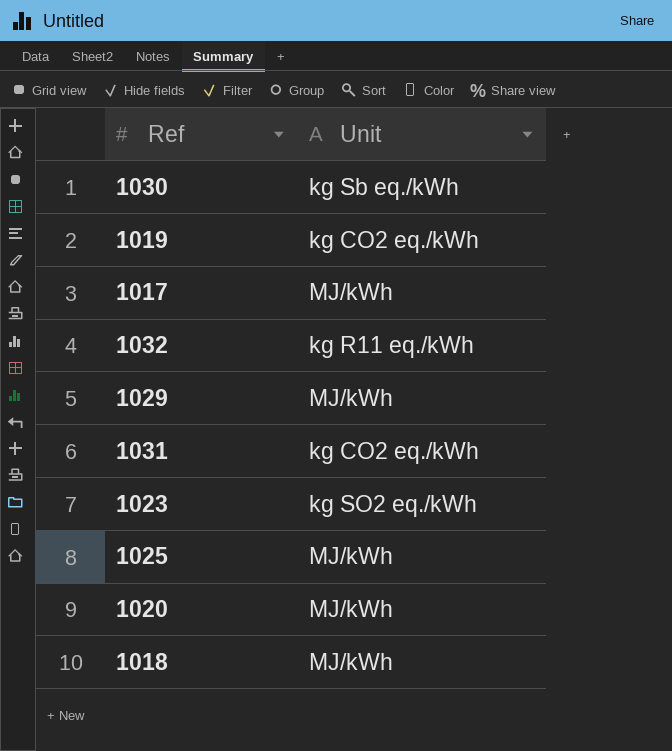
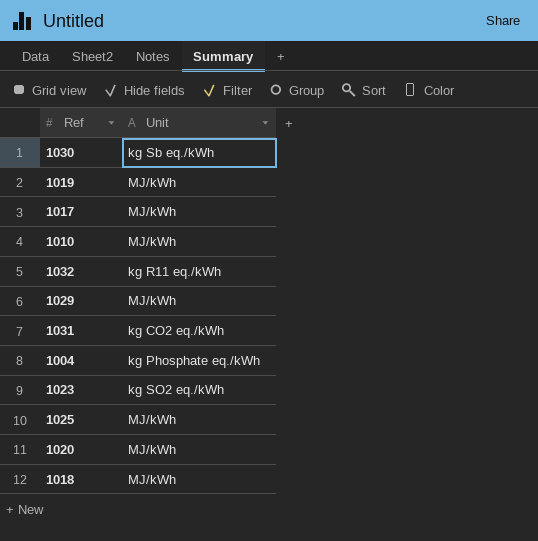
1019 | Unit: kg CO2 eq./kWh -> MJ/kWh
row 1010: none -> MJ/kWh
row 1004: none -> kg Phosphate eq./kWh

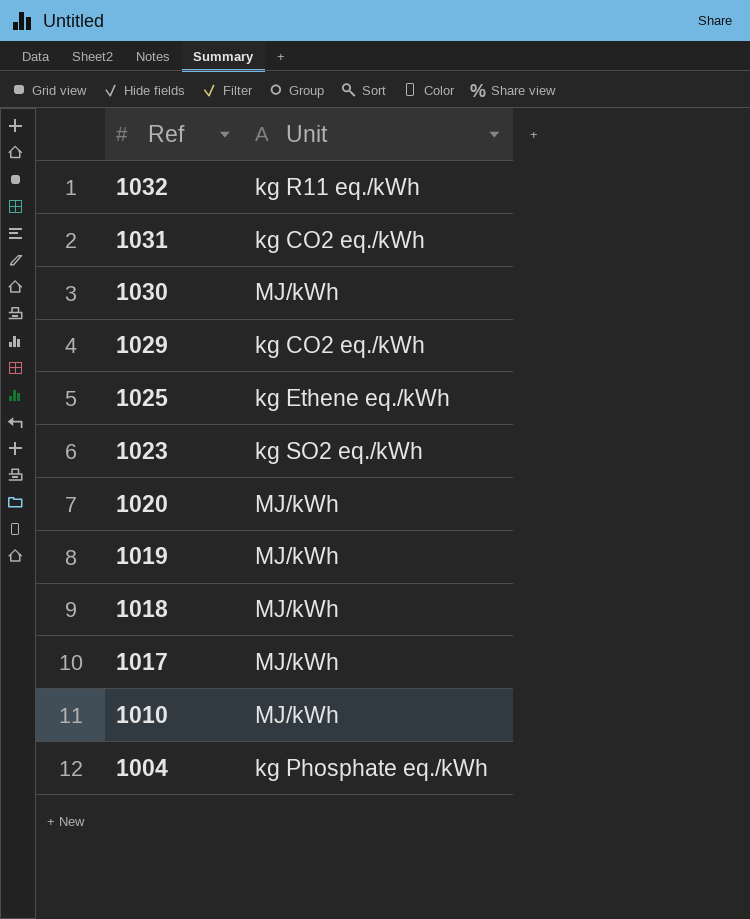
row order: none -> Ref descending
1030 | Unit: kg Sb eq./kWh -> MJ/kWh
1029 | Unit: MJ/kWh -> kg CO2 eq./kWh
1025 | Unit: MJ/kWh -> kg Ethene eq./kWh

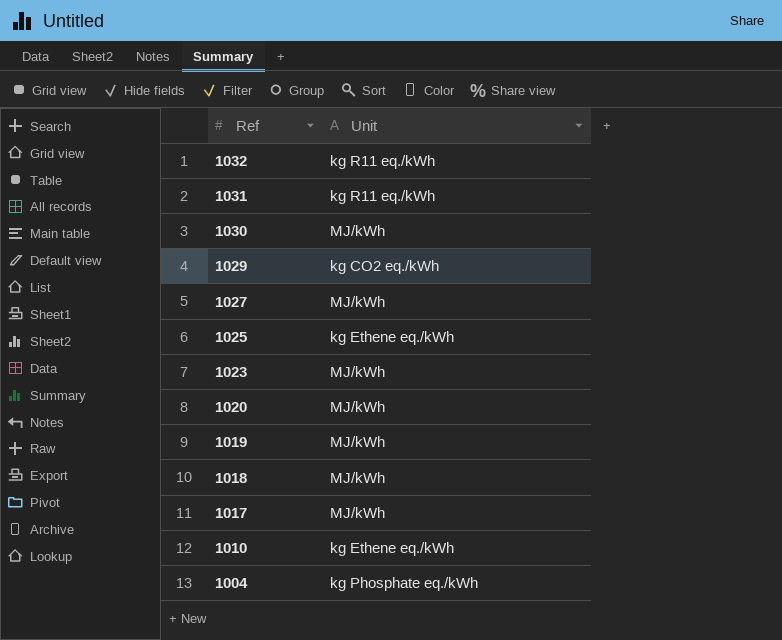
1031 | Unit: kg CO2 eq./kWh -> kg R11 eq./kWh
row 1027: none -> MJ/kWh
1023 | Unit: kg SO2 eq./kWh -> MJ/kWh
1010 | Unit: MJ/kWh -> kg Ethene eq./kWh

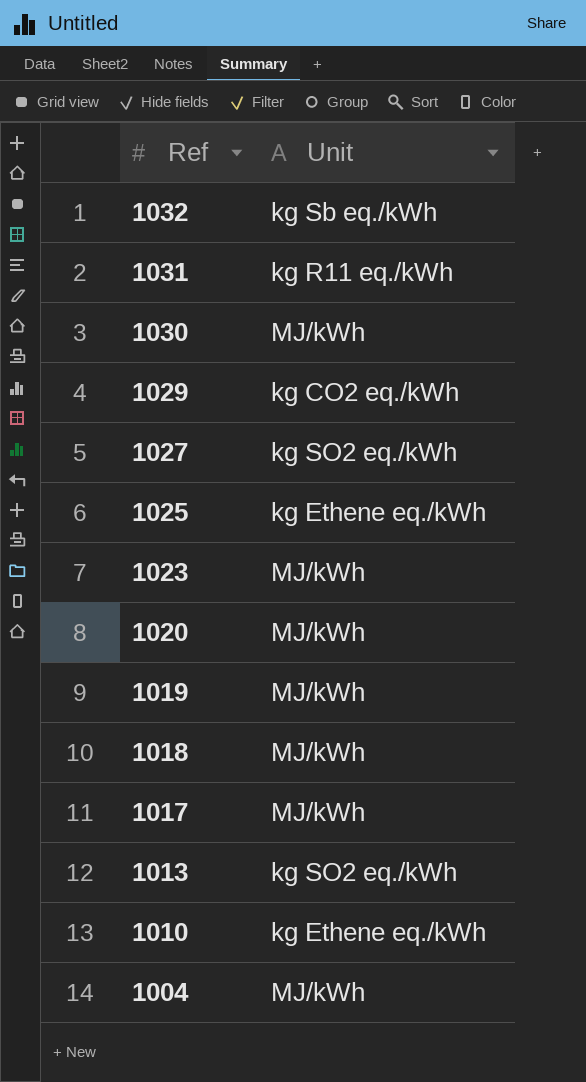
1032 | Unit: kg R11 eq./kWh -> kg Sb eq./kWh
1027 | Unit: MJ/kWh -> kg SO2 eq./kWh
row 1013: none -> kg SO2 eq./kWh
1004 | Unit: kg Phosphate eq./kWh -> MJ/kWh

